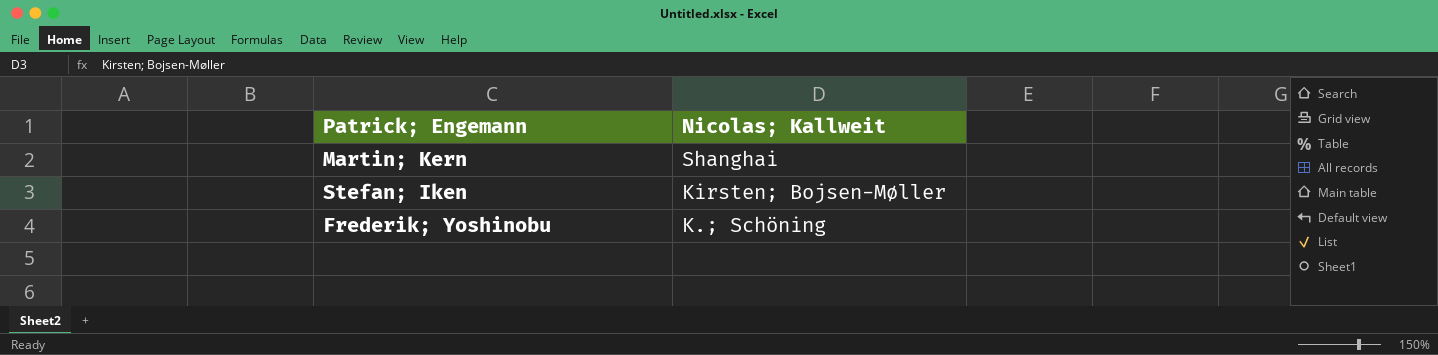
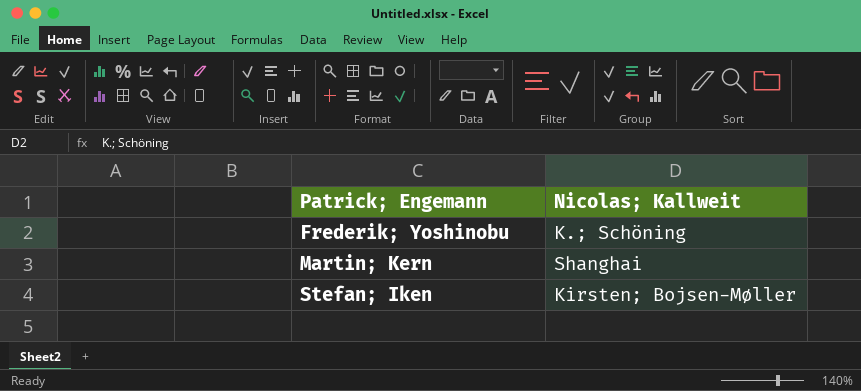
row order: Nicolas; Kallweit descending -> Patrick; Engemann ascending

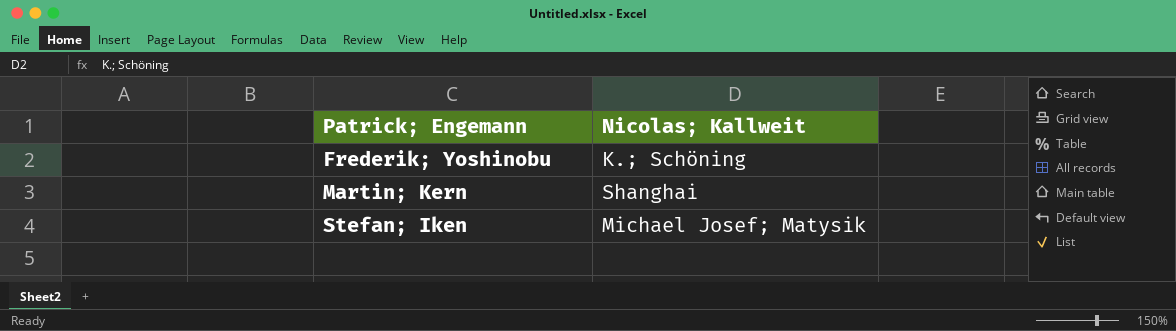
Stefan; Iken | Nicolas; Kallweit: Kirsten; Bojsen-Møller -> Michael Josef; Matysik

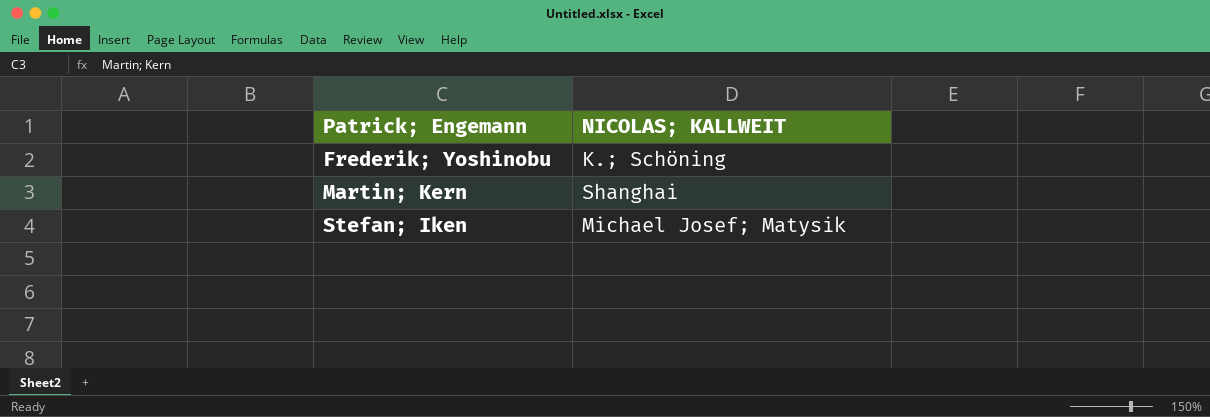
column name: Nicolas; Kallweit -> NICOLAS; KALLWEIT

